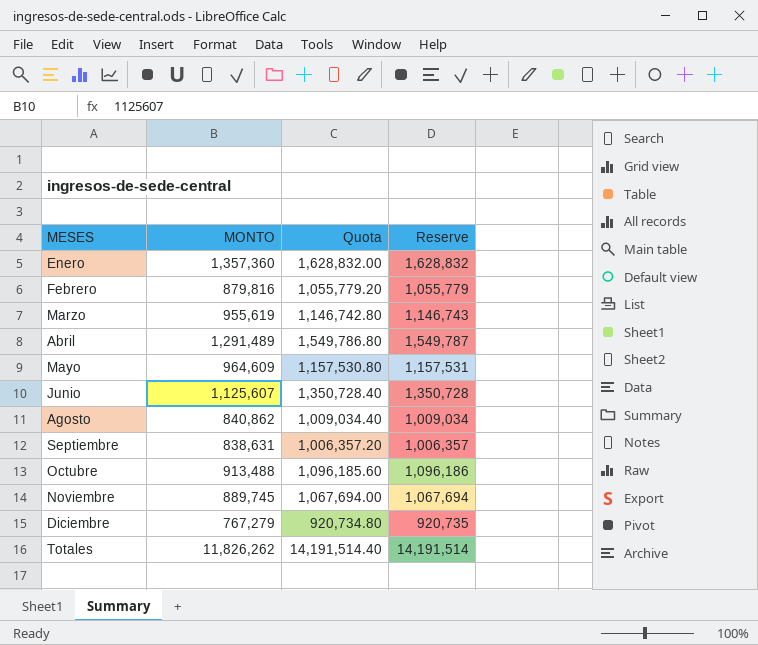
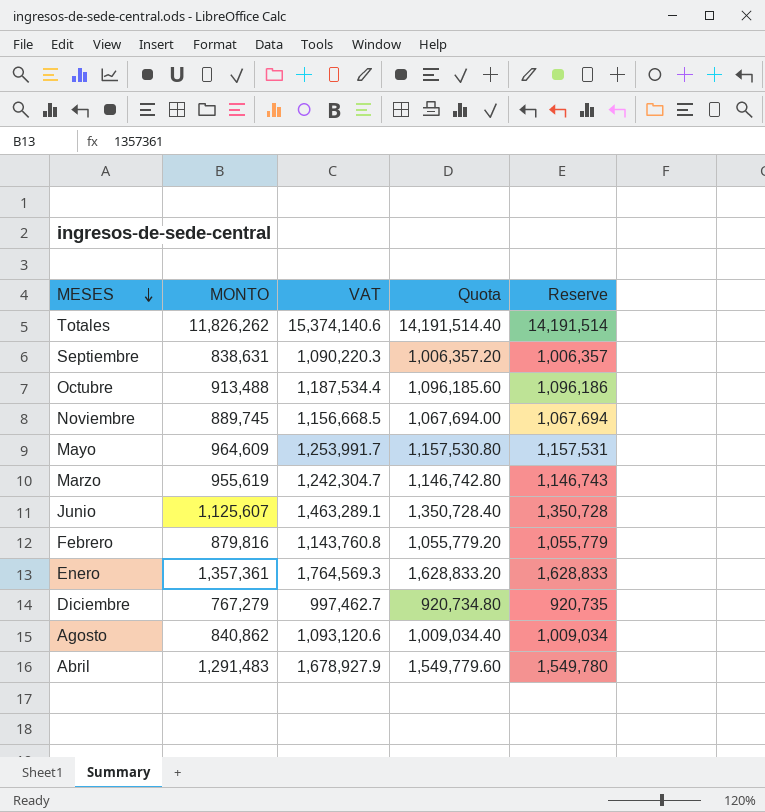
row order: none -> MESES descending
column VAT | formula: none -> [MONTO] * 1.3
Enero | MONTO: 1,357,360 -> 1,357,361
Enero | Quota: 1,628,832.00 -> 1,628,833.20
Enero | Reserve: 1,628,832 -> 1,628,833
Abril | MONTO: 1,291,489 -> 1,291,483
Abril | Quota: 1,549,786.80 -> 1,549,779.60
Abril | Reserve: 1,549,787 -> 1,549,780

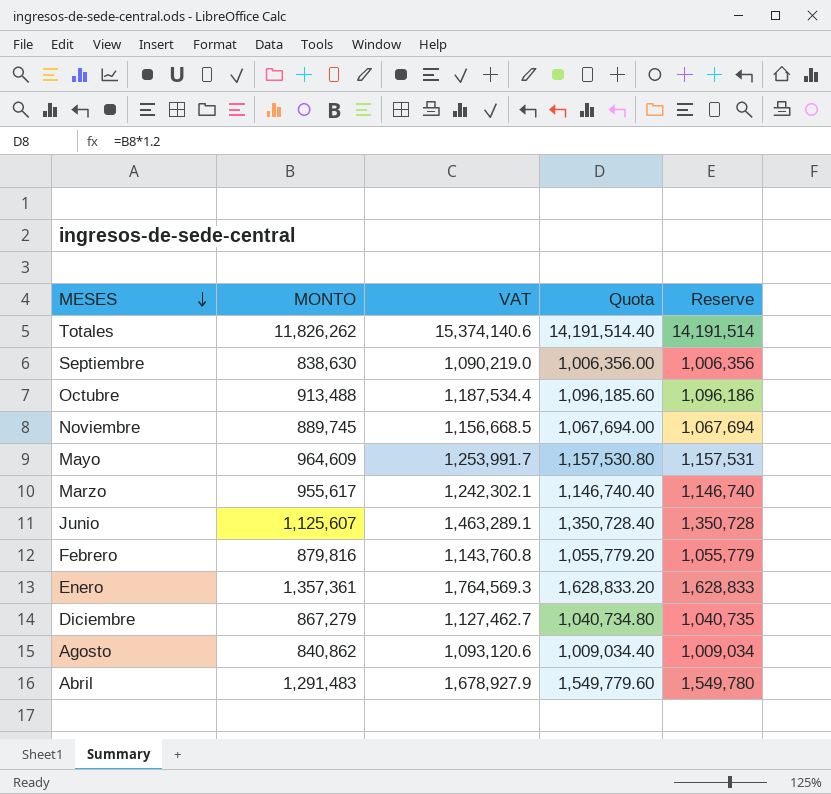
Septiembre | MONTO: 838,631 -> 838,630
Septiembre | VAT: 1,090,220.3 -> 1,090,219.0
Septiembre | Quota: 1,006,357.20 -> 1,006,356.00
Septiembre | Reserve: 1,006,357 -> 1,006,356
Marzo | MONTO: 955,619 -> 955,617
Marzo | VAT: 1,242,304.7 -> 1,242,302.1
Marzo | Quota: 1,146,742.80 -> 1,146,740.40
Marzo | Reserve: 1,146,743 -> 1,146,740
Diciembre | MONTO: 767,279 -> 867,279
Diciembre | VAT: 997,462.7 -> 1,127,462.7
Diciembre | Quota: 920,734.80 -> 1,040,734.80
Diciembre | Reserve: 920,735 -> 1,040,735

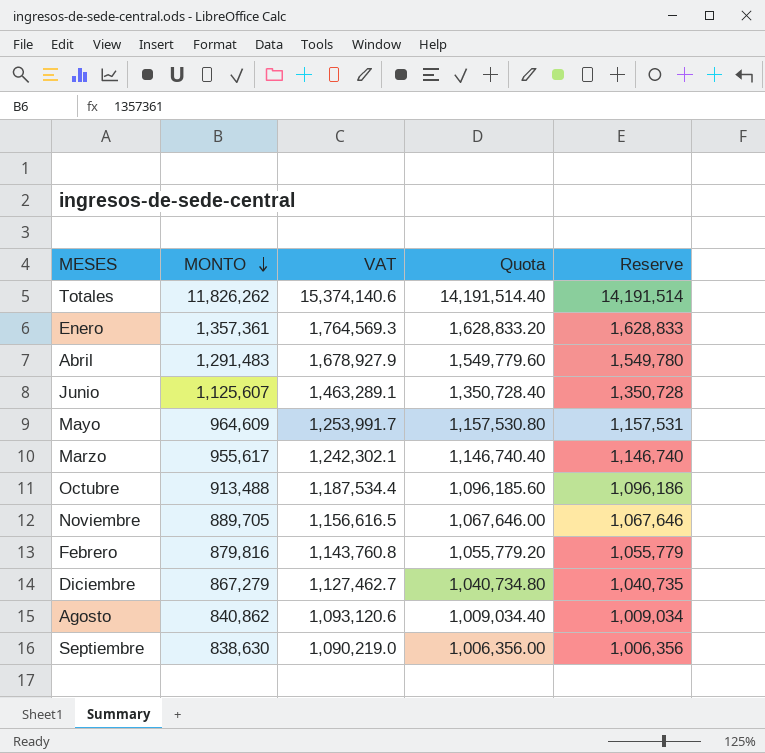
row order: MESES descending -> MONTO descending
Noviembre | MONTO: 889,745 -> 889,705
Noviembre | VAT: 1,156,668.5 -> 1,156,616.5
Noviembre | Quota: 1,067,694.00 -> 1,067,646.00
Noviembre | Reserve: 1,067,694 -> 1,067,646

